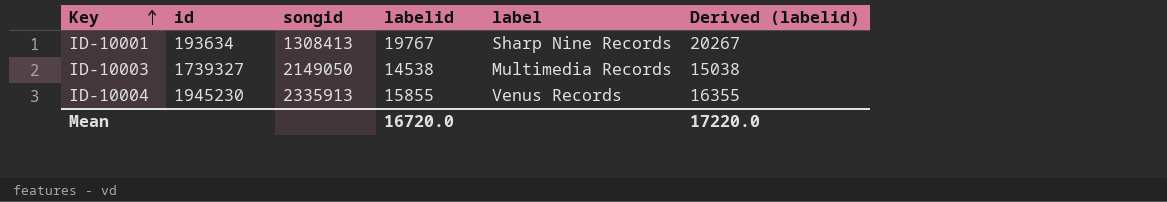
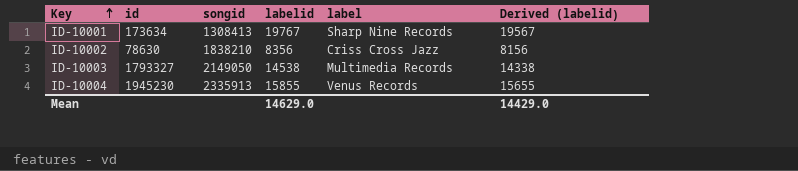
column Derived (labelid) | formula: [labelid] + 500 -> [labelid] - 200
ID-10001 | id: 193634 -> 173634
row ID-10002: none -> 78630 | 1838210 | 8356 | Criss Cross Jazz | 8156
ID-10003 | id: 1739327 -> 1793327
Mean | labelid: 16720.0 -> 14629.0
Mean | Derived (labelid): 17220.0 -> 14429.0

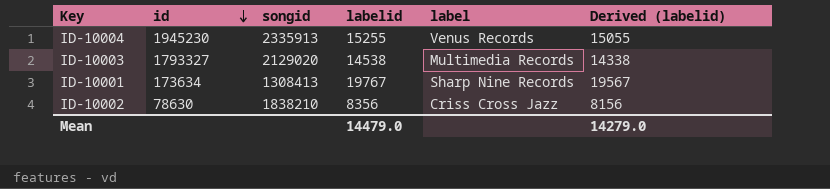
row order: Key ascending -> id descending
ID-10004 | labelid: 15855 -> 15255
ID-10004 | Derived (labelid): 15655 -> 15055
ID-10003 | songid: 2149050 -> 2129020
Mean | labelid: 14629.0 -> 14479.0
Mean | Derived (labelid): 14429.0 -> 14279.0

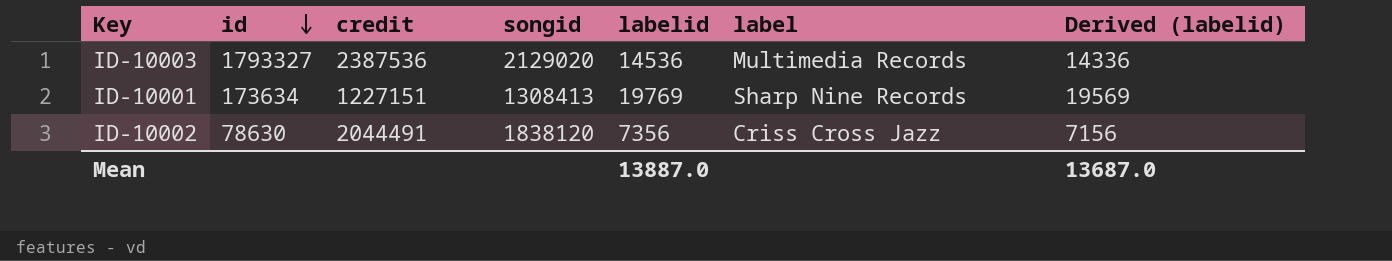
column credit | position: none -> 3
row ID-10004: 1945230 | 2335913 | 15255 | Venus Records | 15055 -> none
ID-10003 | labelid: 14538 -> 14536
ID-10003 | Derived (labelid): 14338 -> 14336
ID-10001 | labelid: 19767 -> 19769
ID-10001 | Derived (labelid): 19567 -> 19569
ID-10002 | songid: 1838210 -> 1838120
ID-10002 | labelid: 8356 -> 7356
ID-10002 | Derived (labelid): 8156 -> 7156
Mean | labelid: 14479.0 -> 13887.0
Mean | Derived (labelid): 14279.0 -> 13687.0

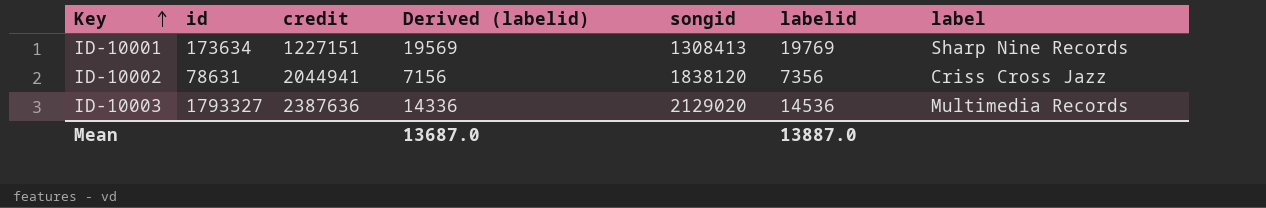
row order: id descending -> Key ascending
column Derived (labelid) | position: 7 -> 4
ID-10002 | id: 78630 -> 78631
ID-10002 | credit: 2044491 -> 2044941
ID-10003 | credit: 2387536 -> 2387636

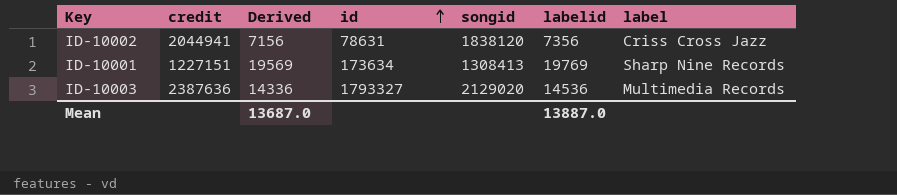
row order: Key ascending -> id ascending
column name: Derived (labelid) -> Derived
column id | position: 2 -> 4

